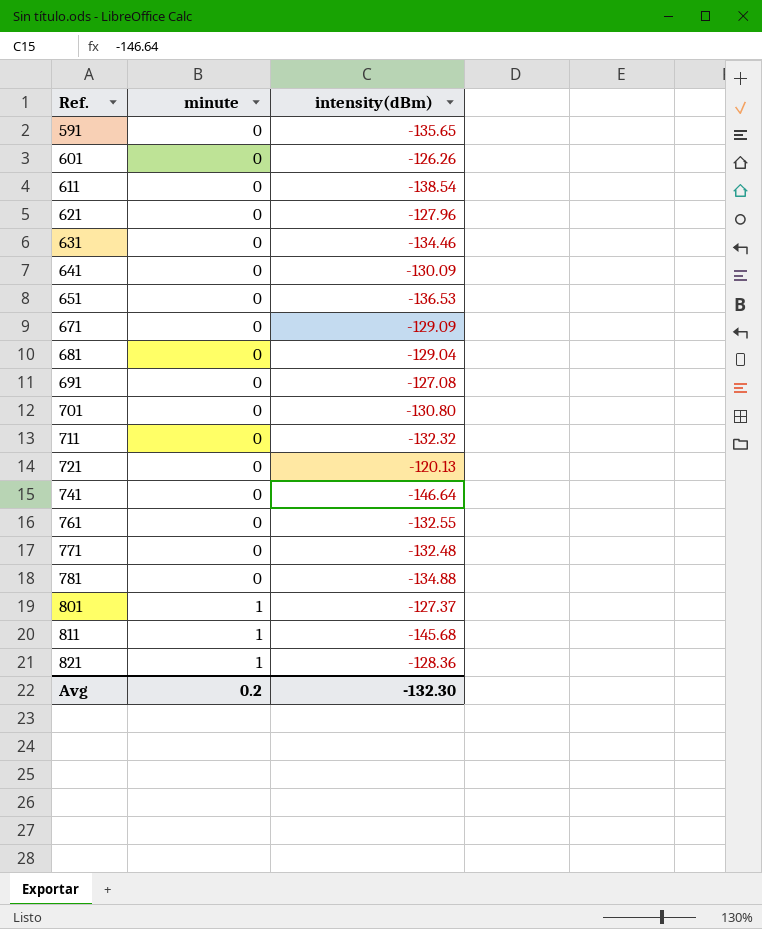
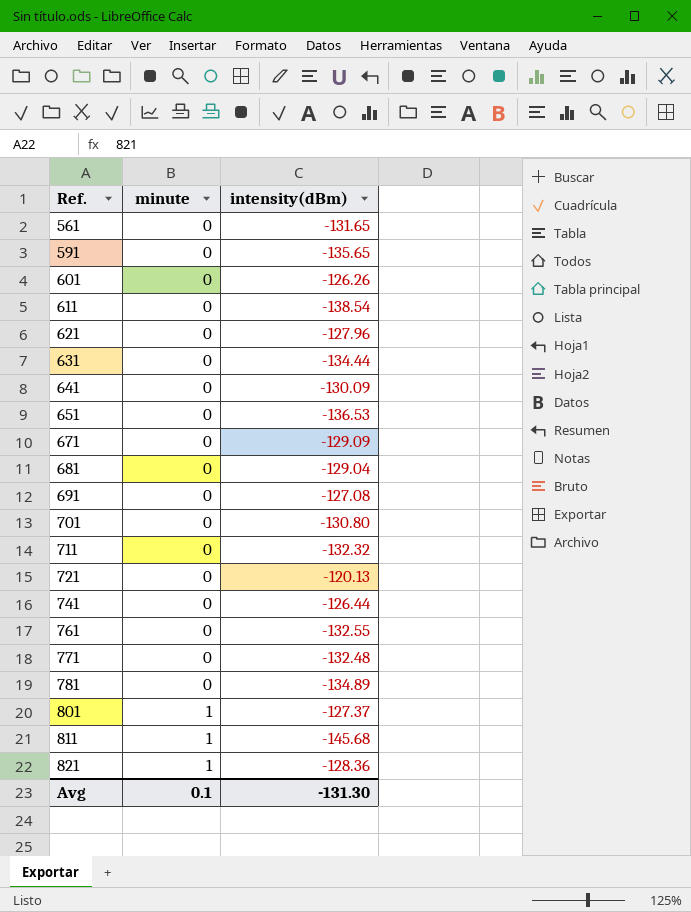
row 561: none -> 0 | -131.65
631 | intensity(dBm): -134.46 -> -134.44
741 | intensity(dBm): -146.64 -> -126.44
781 | intensity(dBm): -134.88 -> -134.89
Avg | minute: 0.2 -> 0.1
Avg | intensity(dBm): -132.30 -> -131.30

